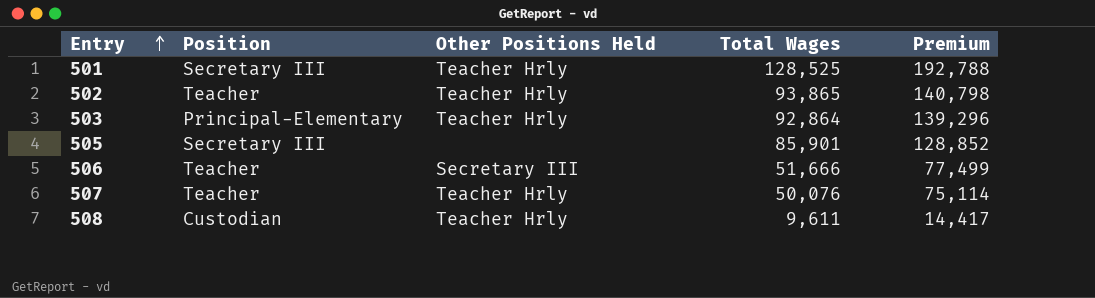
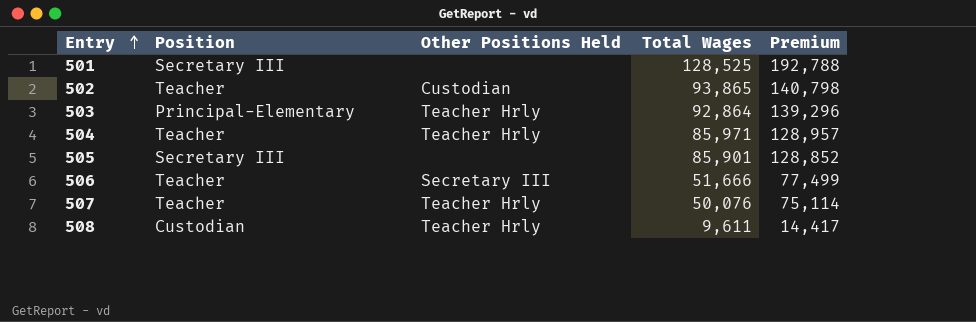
501 | Other Positions Held: Teacher Hrly -> none
502 | Other Positions Held: Teacher Hrly -> Custodian
row 504: none -> Teacher | Teacher Hrly | 85,971 | 128,957

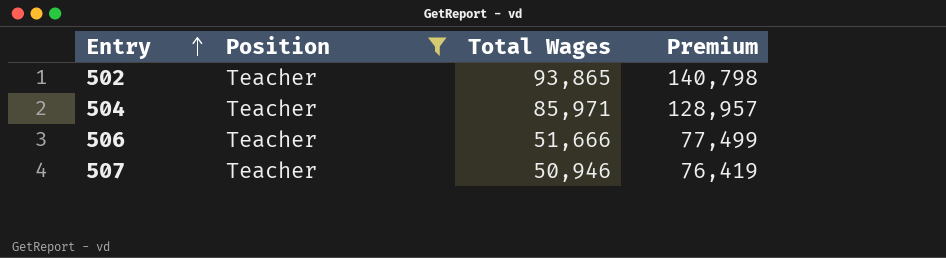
filter: none -> Position = Teacher
column Other Positions Held | position: 3 -> none
507 | Total Wages: 50,076 -> 50,946
507 | Premium: 75,114 -> 76,419

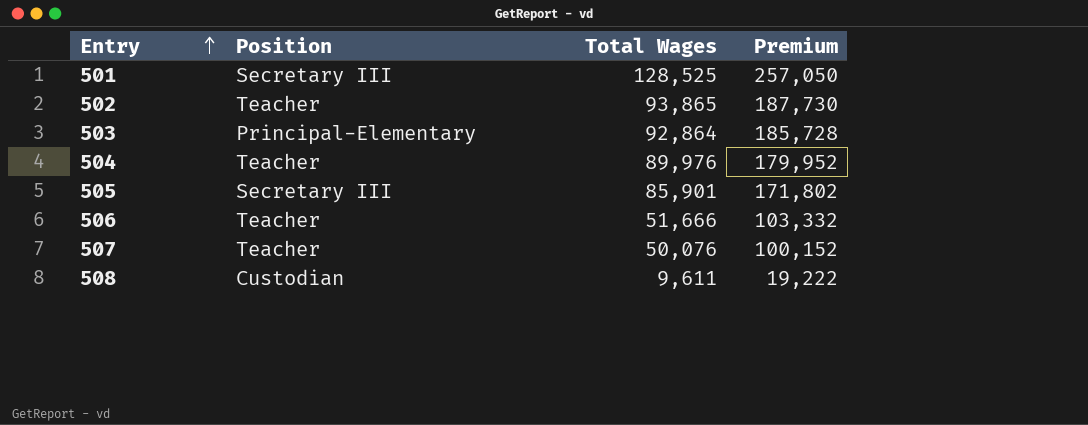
filter: Position = Teacher -> none
column Premium | formula: [Total Wages] * 1.5 -> [Total Wages] * 2
504 | Total Wages: 85,971 -> 89,976
507 | Total Wages: 50,946 -> 50,076

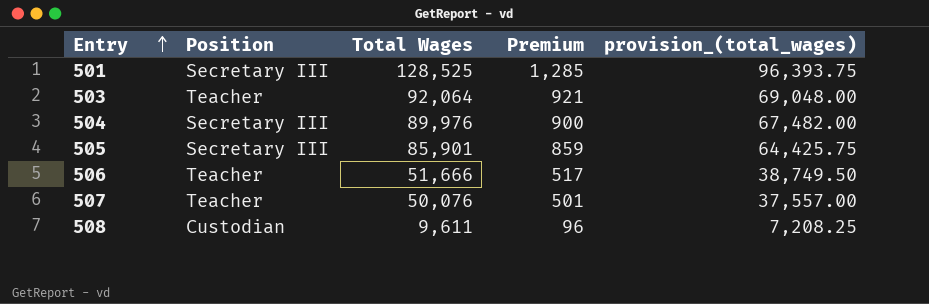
column Premium | formula: [Total Wages] * 2 -> [Total Wages] * 0.01
column provision_(total_wages) | formula: none -> [Total Wages] * 0.75
row 502: Teacher | 93,865 | 187,730 -> none
503 | Position: Principal-Elementary -> Teacher
503 | Total Wages: 92,864 -> 92,064
504 | Position: Teacher -> Secretary III

